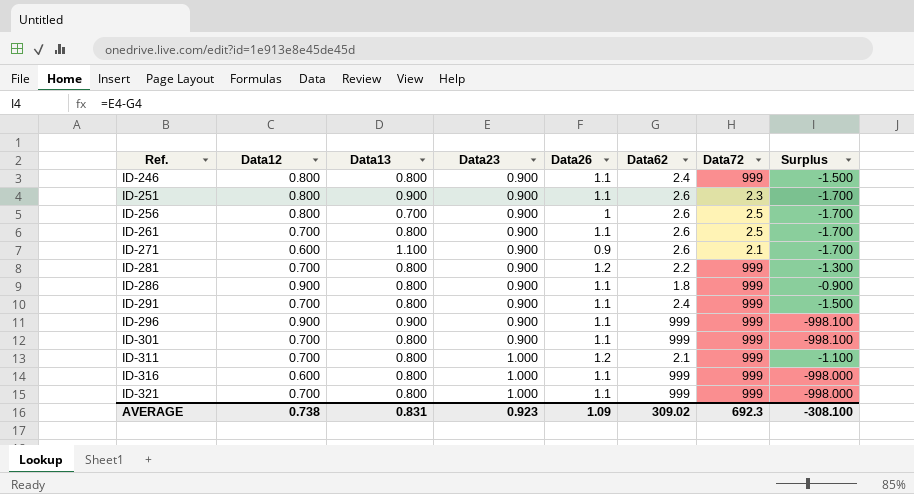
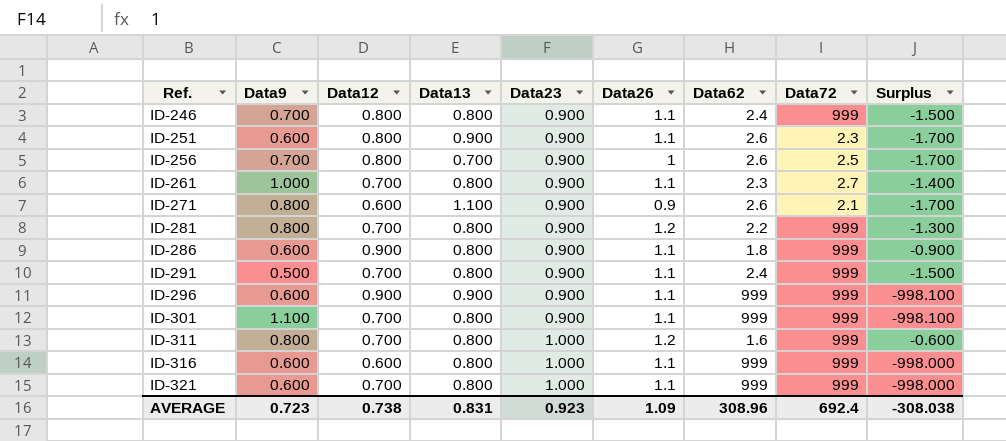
column Data9 | position: none -> 2
ID-261 | Data62: 2.6 -> 2.3
ID-261 | Data72: 2.5 -> 2.7
ID-261 | Surplus: -1.700 -> -1.400
ID-311 | Data62: 2.1 -> 1.6
ID-311 | Surplus: -1.100 -> -0.600
AVERAGE | Data62: 309.02 -> 308.96
AVERAGE | Data72: 692.3 -> 692.4
AVERAGE | Surplus: -308.100 -> -308.038

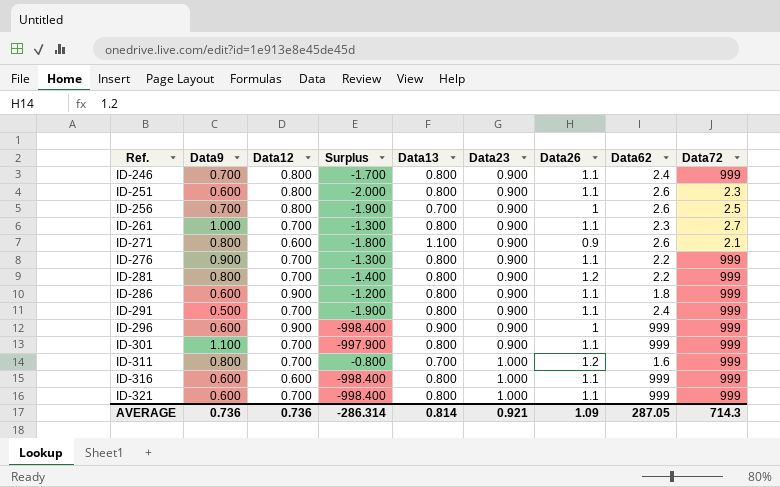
column Surplus | formula: [Data23] - [Data62] -> [Data9] - [Data62]
column Surplus | position: 9 -> 4
ID-251 | Data13: 0.900 -> 0.800
row ID-276: none -> 0.900 | 0.700 | -1.300 | 0.800 | 0.900 | 1.1 | 2.2 | 999
ID-296 | Data26: 1.1 -> 1
ID-311 | Data13: 0.800 -> 0.700
AVERAGE | Data9: 0.723 -> 0.736
AVERAGE | Data12: 0.738 -> 0.736
AVERAGE | Surplus: -308.038 -> -286.314
AVERAGE | Data13: 0.831 -> 0.814
AVERAGE | Data23: 0.923 -> 0.921
AVERAGE | Data62: 308.96 -> 287.05
AVERAGE | Data72: 692.4 -> 714.3

